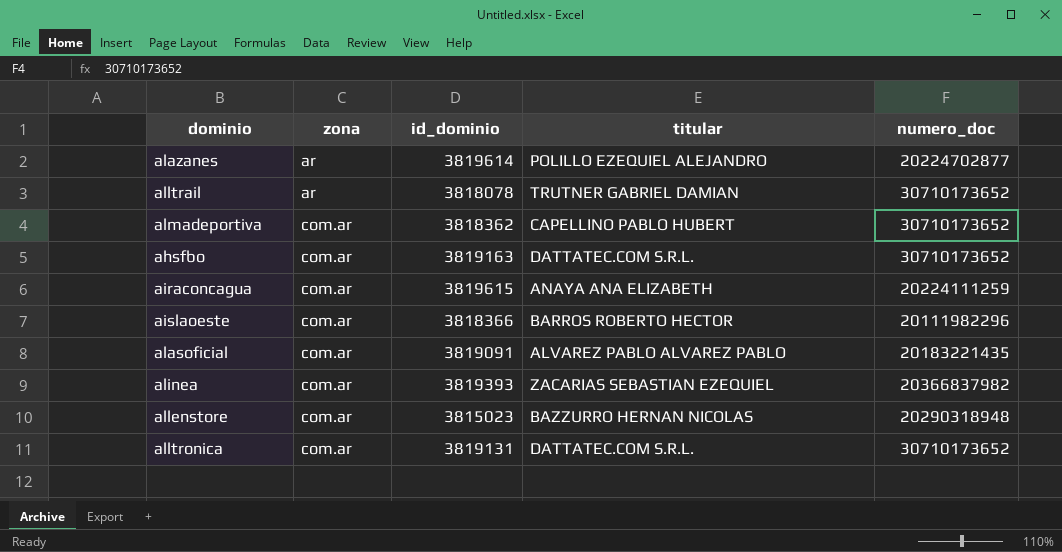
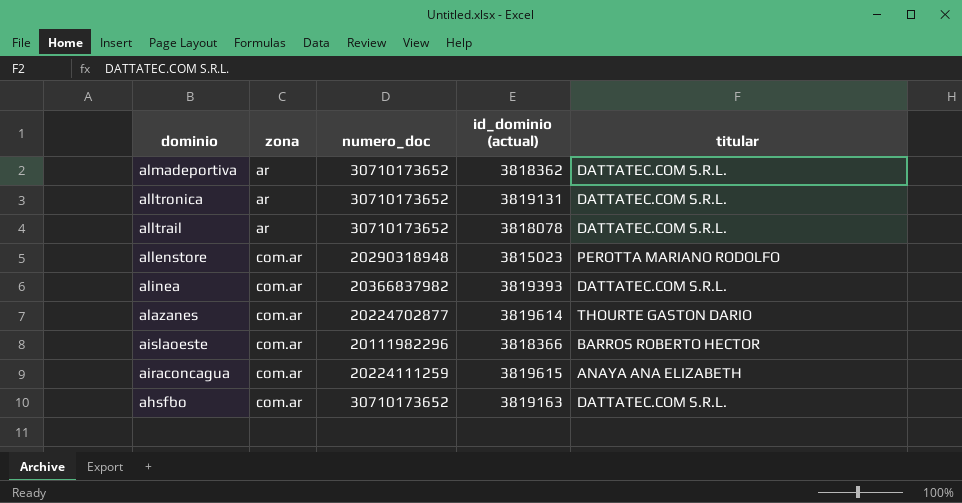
row order: zona ascending -> dominio descending
column numero_doc | position: 5 -> 3
column name: id_dominio -> id_dominio (actual)
row alasoficial: com.ar | 3819091 | ALVAREZ PABLO ALVAREZ PABLO | 20183221435 -> none
almadeportiva | zona: com.ar -> ar
almadeportiva | titular: CAPELLINO PABLO HUBERT -> DATTATEC.COM S.R.L.
alltronica | zona: com.ar -> ar
alltrail | titular: TRUTNER GABRIEL DAMIAN -> DATTATEC.COM S.R.L.
allenstore | titular: BAZZURRO HERNAN NICOLAS -> PEROTTA MARIANO RODOLFO
alinea | titular: ZACARIAS SEBASTIAN EZEQUIEL -> DATTATEC.COM S.R.L.
alazanes | zona: ar -> com.ar
alazanes | titular: POLILLO EZEQUIEL ALEJANDRO -> THOURTE GASTON DARIO

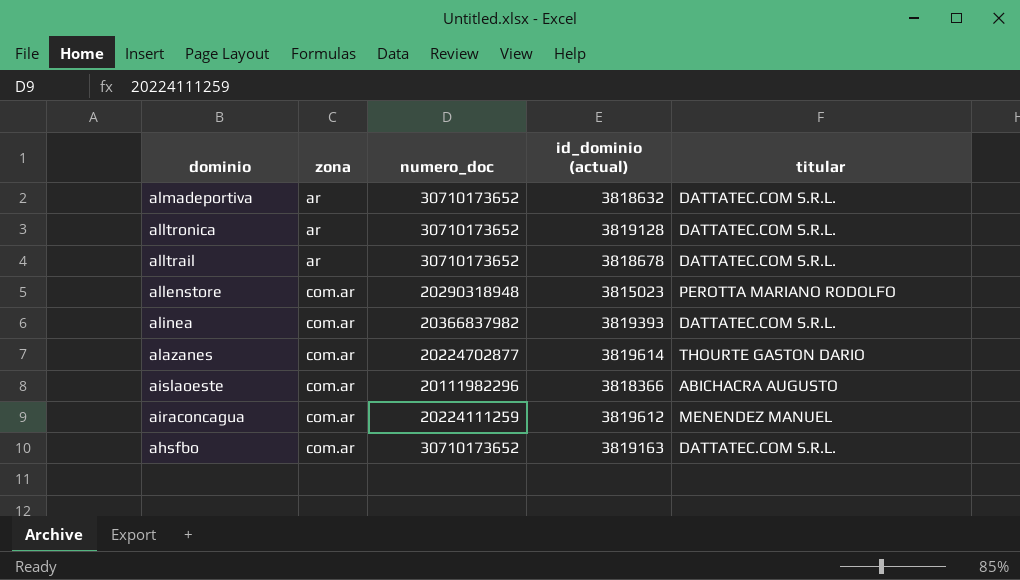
almadeportiva | id_dominio (actual): 3818362 -> 3818632
alltronica | id_dominio (actual): 3819131 -> 3819128
alltrail | id_dominio (actual): 3818078 -> 3818678
aislaoeste | titular: BARROS ROBERTO HECTOR -> ABICHACRA AUGUSTO
airaconcagua | id_dominio (actual): 3819615 -> 3819612
airaconcagua | titular: ANAYA ANA ELIZABETH -> MENENDEZ MANUEL

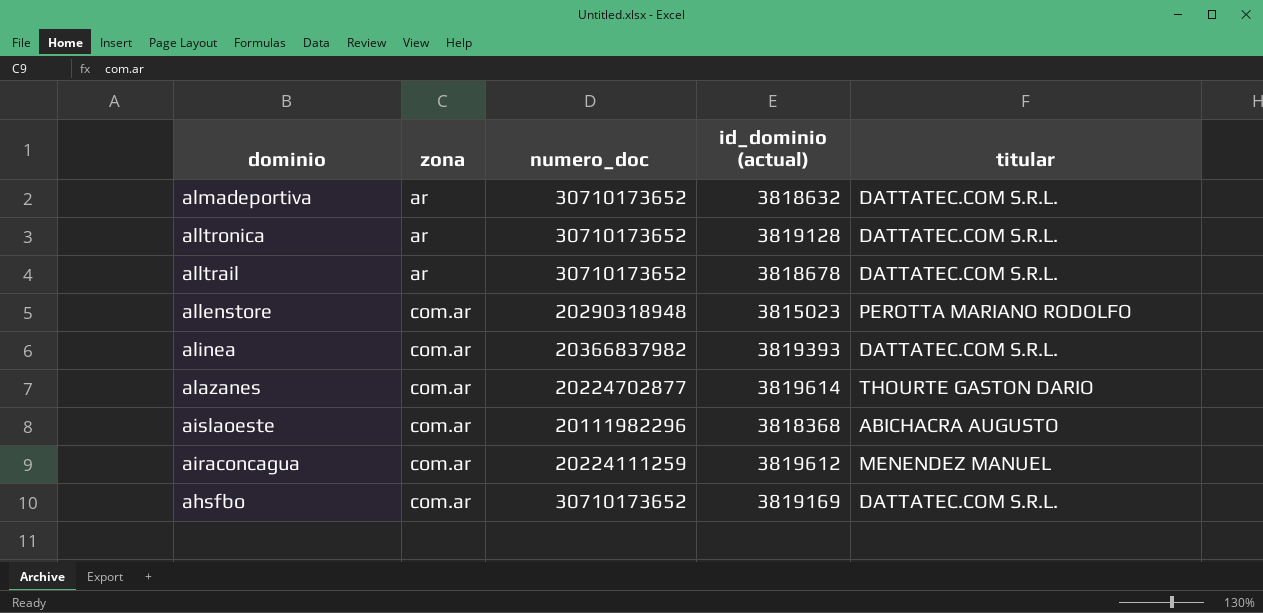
aislaoeste | id_dominio (actual): 3818366 -> 3818368
ahsfbo | id_dominio (actual): 3819163 -> 3819169

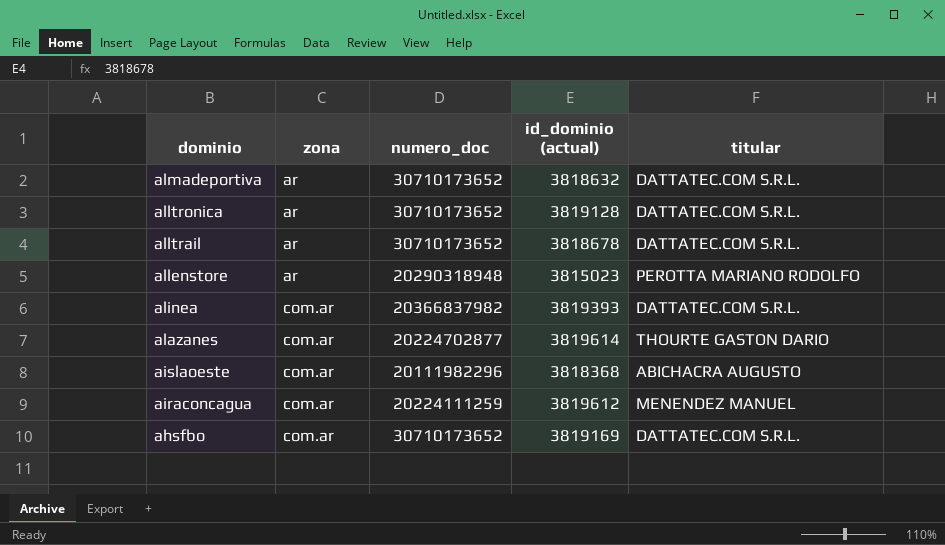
allenstore | zona: com.ar -> ar

